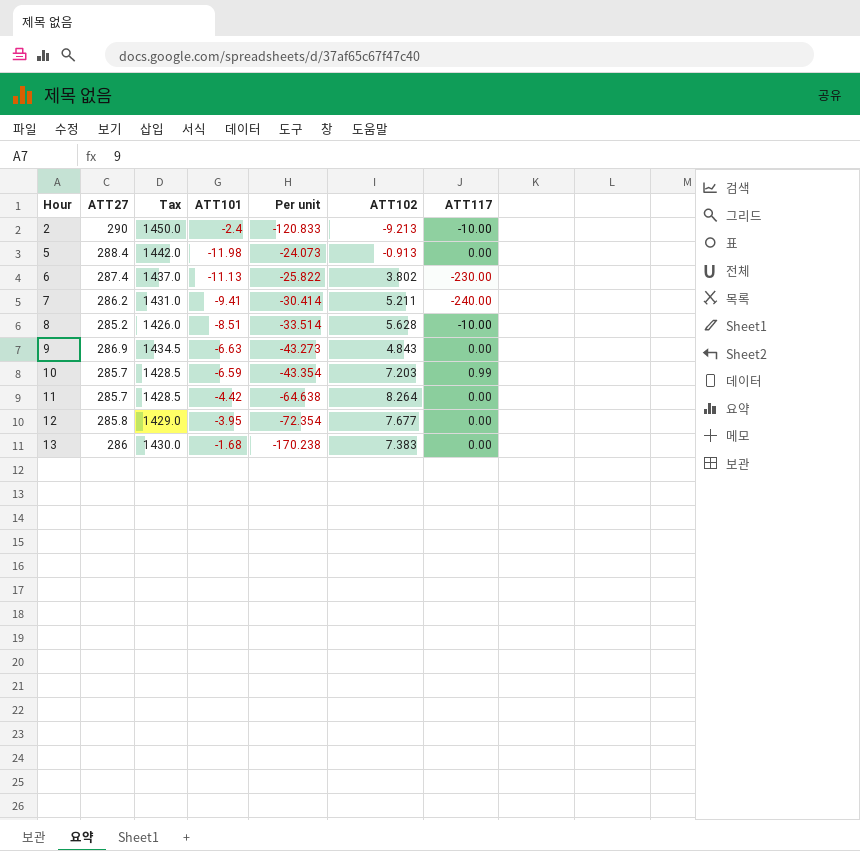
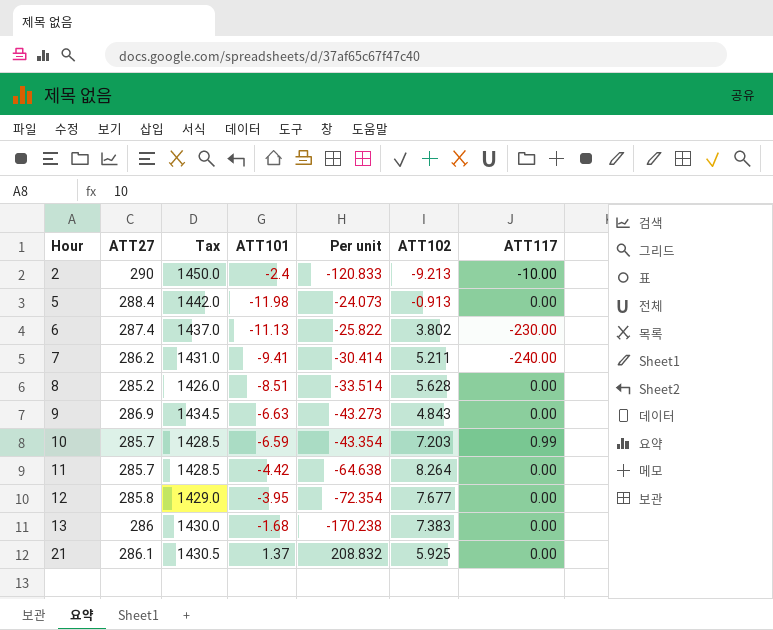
8 | ATT117: -10.00 -> 0.00
row 21: none -> 286.1 | 1430.5 | 1.37 | 208.832 | 5.925 | 0.00

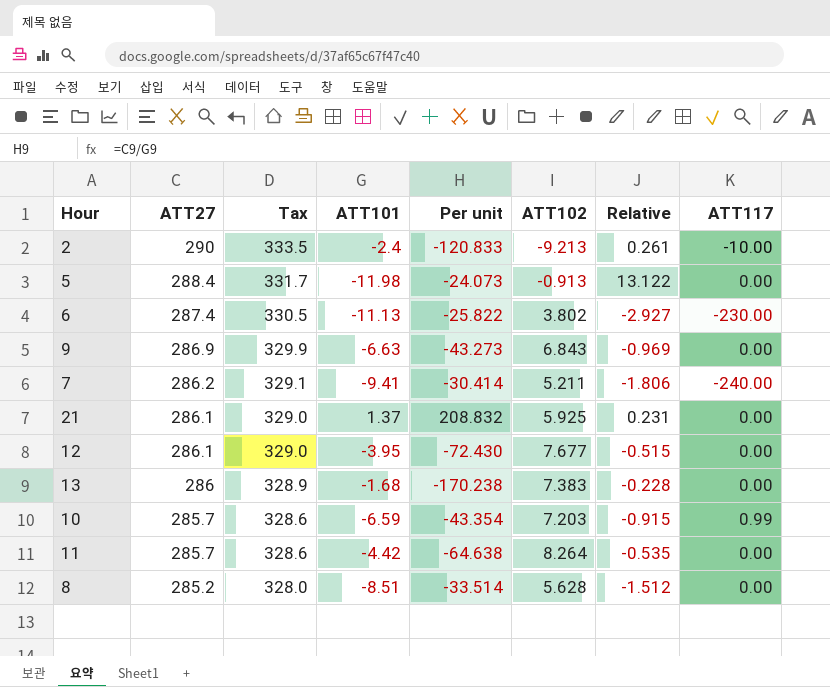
row order: Hour ascending -> ATT27 descending
column Tax | formula: [ATT27] * 5 -> [ATT27] * 1.15
column Relative | formula: none -> [ATT101] / [ATT102]
9 | ATT102: 4.843 -> 6.843
12 | ATT27: 285.8 -> 286.1
12 | Per unit: -72.354 -> -72.430

